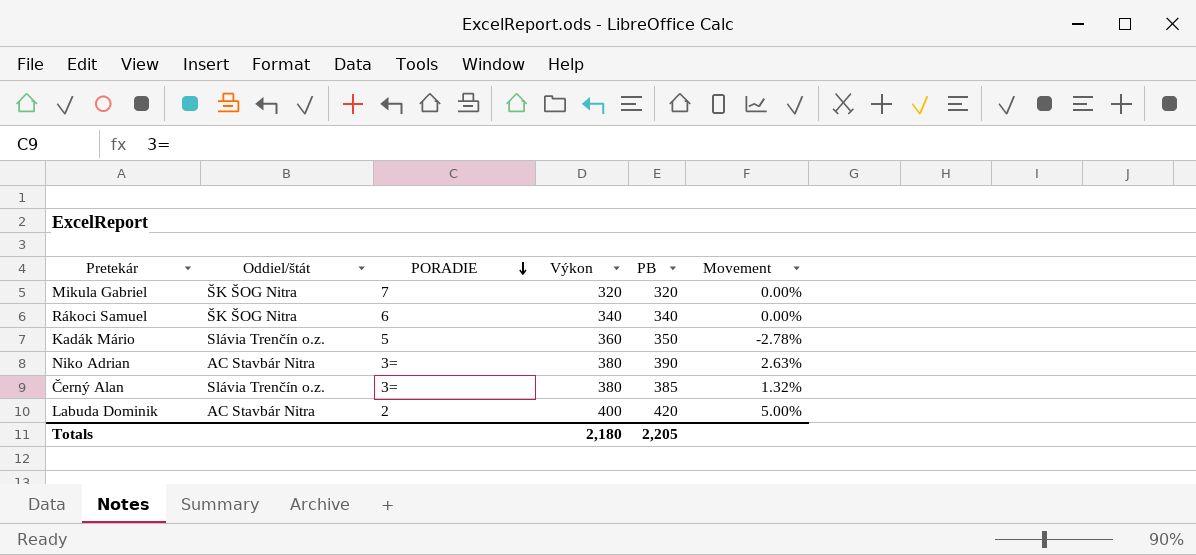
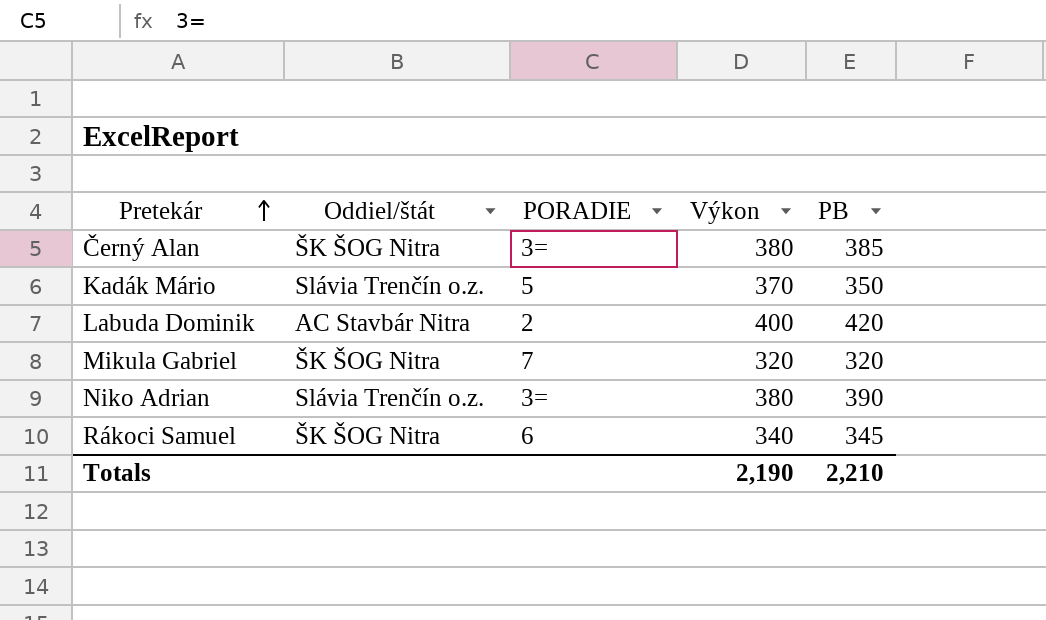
row order: PORADIE descending -> Pretekár ascending
column Movement | formula: ([PB] - [Výkon]) / [Výkon] -> none
Černý Alan | Oddiel/štát: Slávia Trenčín o.z. -> ŠK ŠOG Nitra
Kadák Mário | Výkon: 360 -> 370
Niko Adrian | Oddiel/štát: AC Stavbár Nitra -> Slávia Trenčín o.z.
Rákoci Samuel | PB: 340 -> 345
Totals | Výkon: 2,180 -> 2,190
Totals | PB: 2,205 -> 2,210

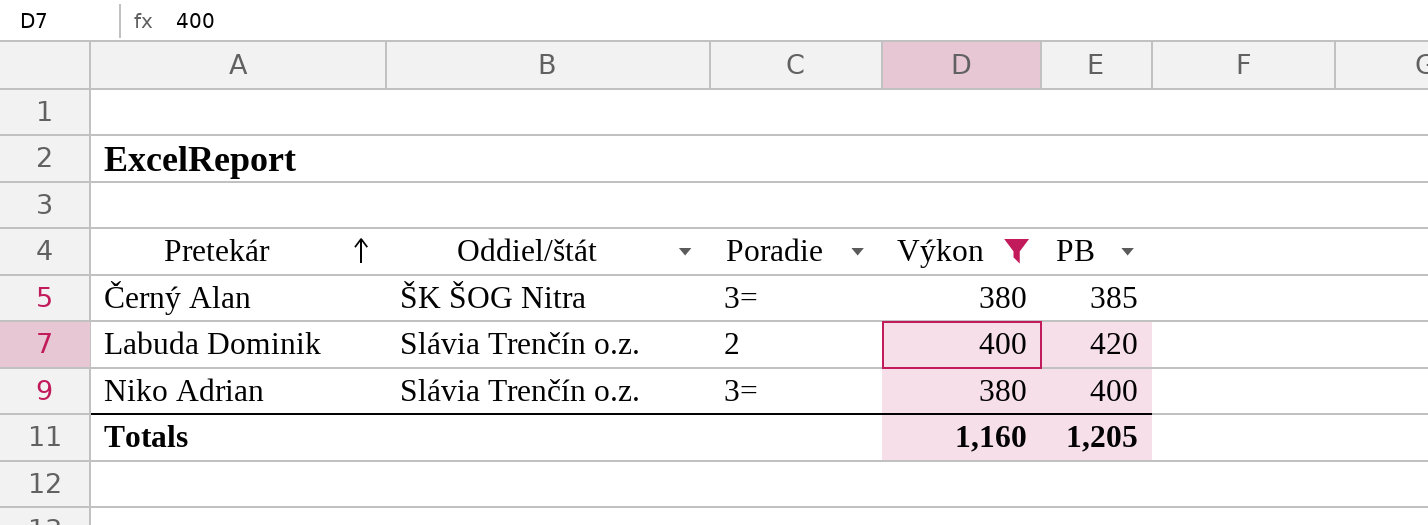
filter: none -> Výkon >= 380
column name: PORADIE -> Poradie
Labuda Dominik | Oddiel/štát: AC Stavbár Nitra -> Slávia Trenčín o.z.
Niko Adrian | PB: 390 -> 400
Totals | Výkon: 2,190 -> 1,160
Totals | PB: 2,210 -> 1,205

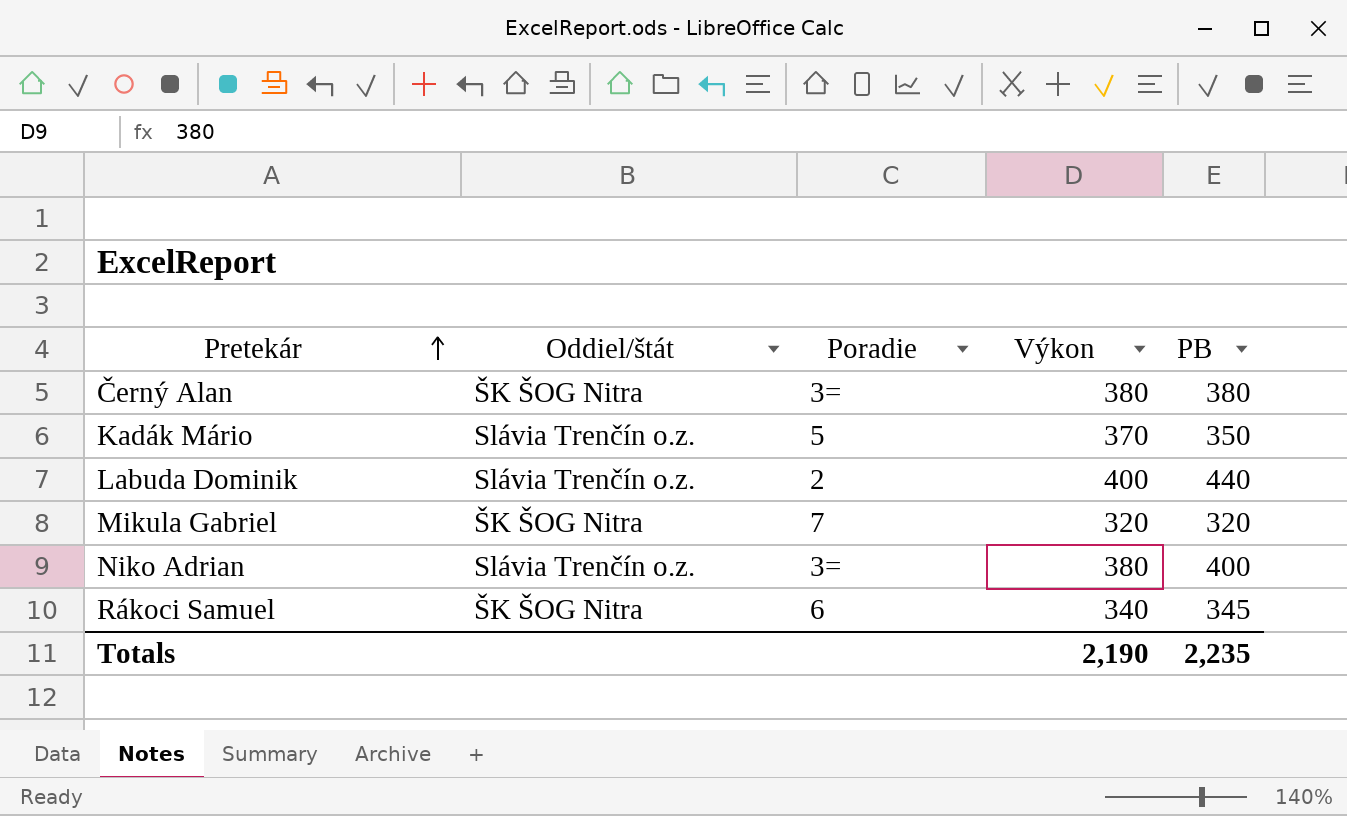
filter: Výkon >= 380 -> none
Černý Alan | PB: 385 -> 380
Labuda Dominik | PB: 420 -> 440
Totals | Výkon: 1,160 -> 2,190
Totals | PB: 1,205 -> 2,235

